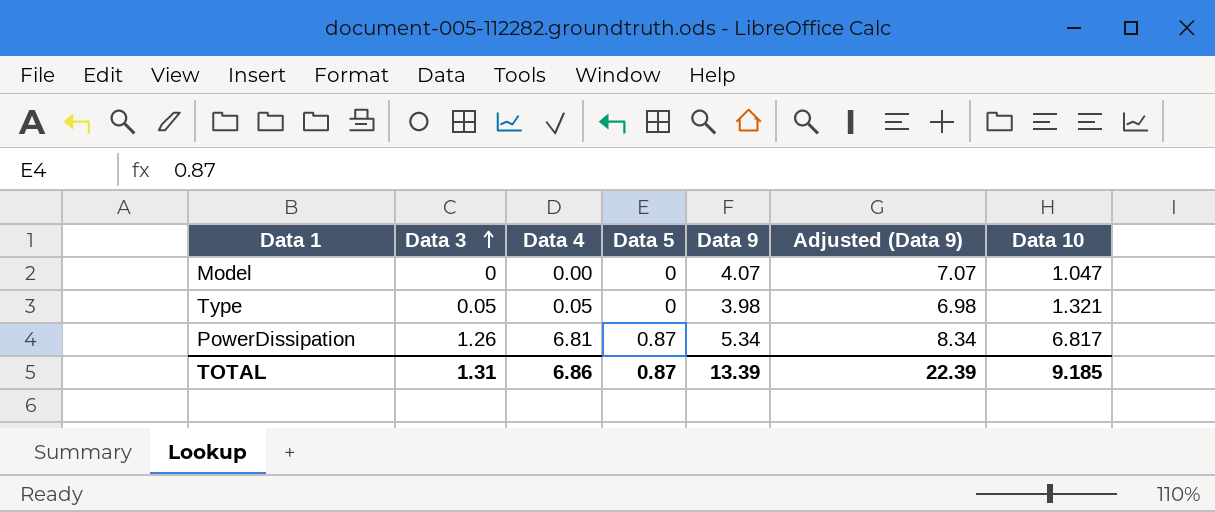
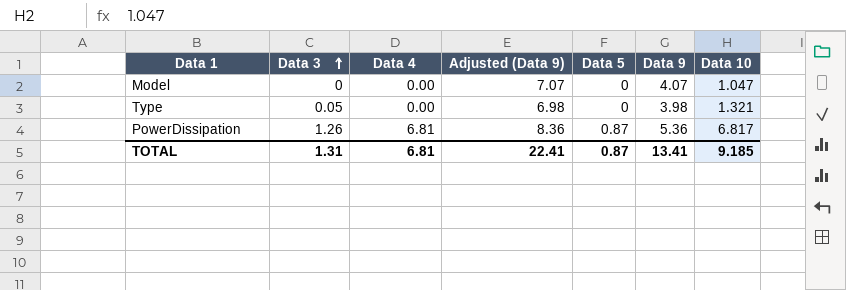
column Adjusted (Data 9) | position: 6 -> 4
Type | Data 4: 0.05 -> 0.00
PowerDissipation | Adjusted (Data 9): 8.34 -> 8.36
PowerDissipation | Data 9: 5.34 -> 5.36
TOTAL | Data 4: 6.86 -> 6.81
TOTAL | Adjusted (Data 9): 22.39 -> 22.41
TOTAL | Data 9: 13.39 -> 13.41

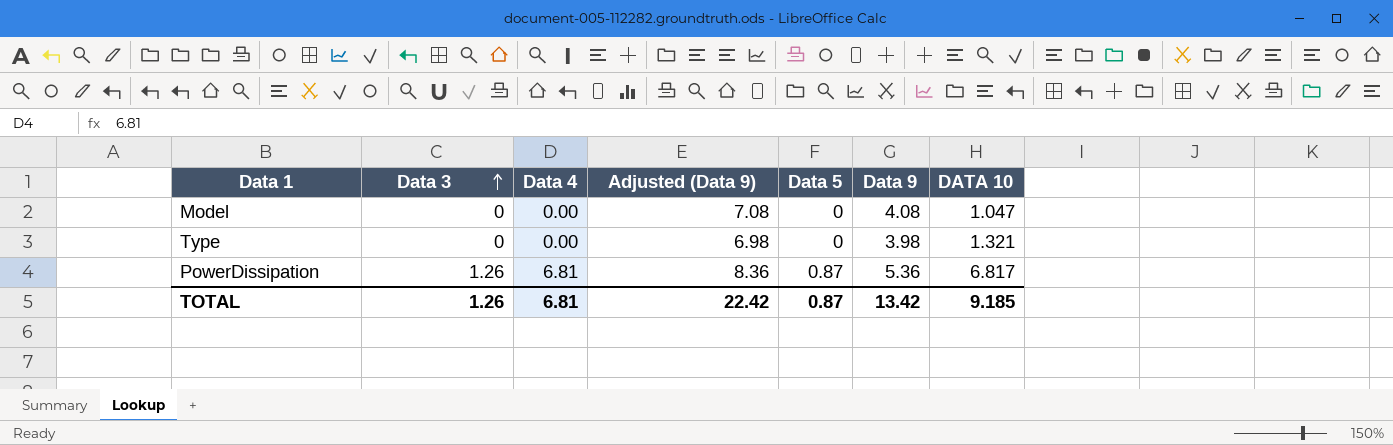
column name: Data 10 -> DATA 10
Model | Adjusted (Data 9): 7.07 -> 7.08
Model | Data 9: 4.07 -> 4.08
Type | Data 3: 0.05 -> 0
TOTAL | Data 3: 1.31 -> 1.26
TOTAL | Adjusted (Data 9): 22.41 -> 22.42
TOTAL | Data 9: 13.41 -> 13.42

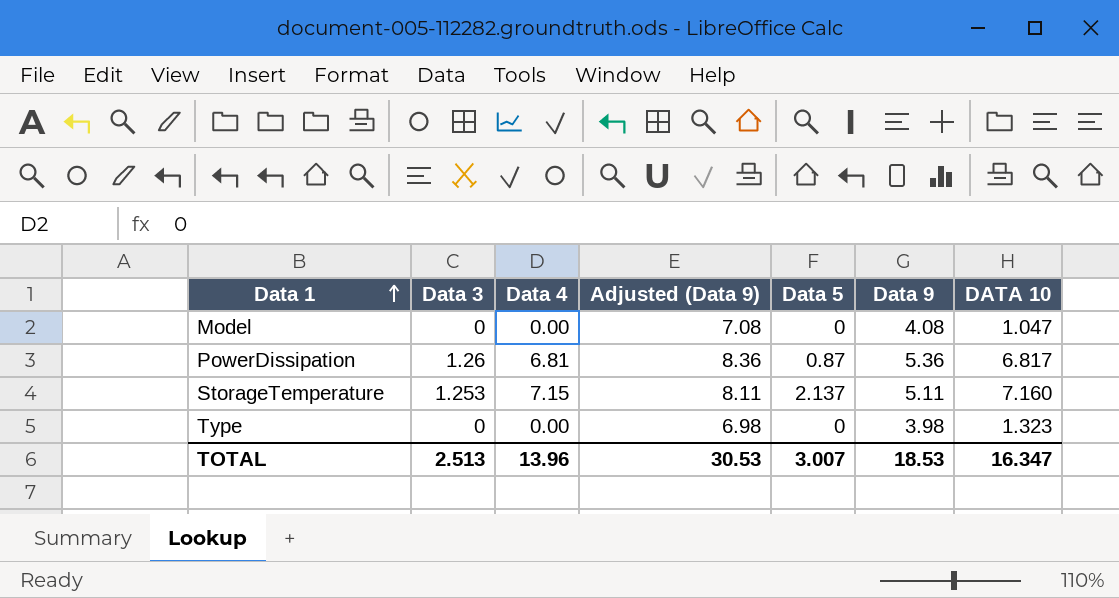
row order: Data 3 ascending -> Data 1 ascending
row StorageTemperature: none -> 1.253 | 7.15 | 8.11 | 2.137 | 5.11 | 7.160
Type | DATA 10: 1.321 -> 1.323
TOTAL | Data 3: 1.26 -> 2.513
TOTAL | Data 4: 6.81 -> 13.96
TOTAL | Adjusted (Data 9): 22.42 -> 30.53
TOTAL | Data 5: 0.87 -> 3.007
TOTAL | Data 9: 13.42 -> 18.53
TOTAL | DATA 10: 9.185 -> 16.347

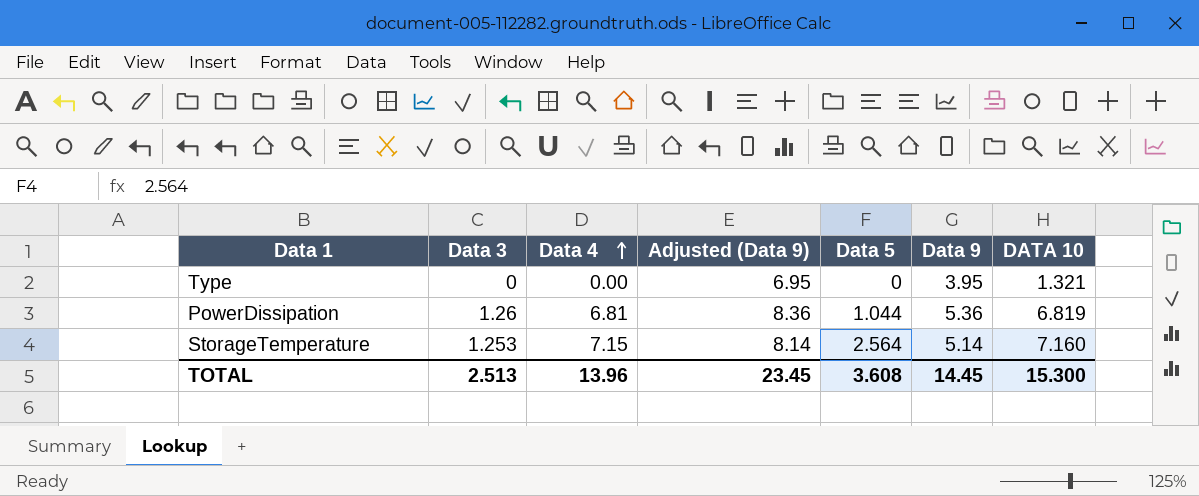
row order: Data 1 ascending -> Data 4 ascending
row Model: 0 | 0.00 | 7.08 | 0 | 4.08 | 1.047 -> none
Type | Adjusted (Data 9): 6.98 -> 6.95
Type | Data 9: 3.98 -> 3.95
Type | DATA 10: 1.323 -> 1.321
PowerDissipation | Data 5: 0.87 -> 1.044
PowerDissipation | DATA 10: 6.817 -> 6.819
StorageTemperature | Adjusted (Data 9): 8.11 -> 8.14
StorageTemperature | Data 5: 2.137 -> 2.564
StorageTemperature | Data 9: 5.11 -> 5.14
TOTAL | Adjusted (Data 9): 30.53 -> 23.45
TOTAL | Data 5: 3.007 -> 3.608
TOTAL | Data 9: 18.53 -> 14.45
TOTAL | DATA 10: 16.347 -> 15.300

